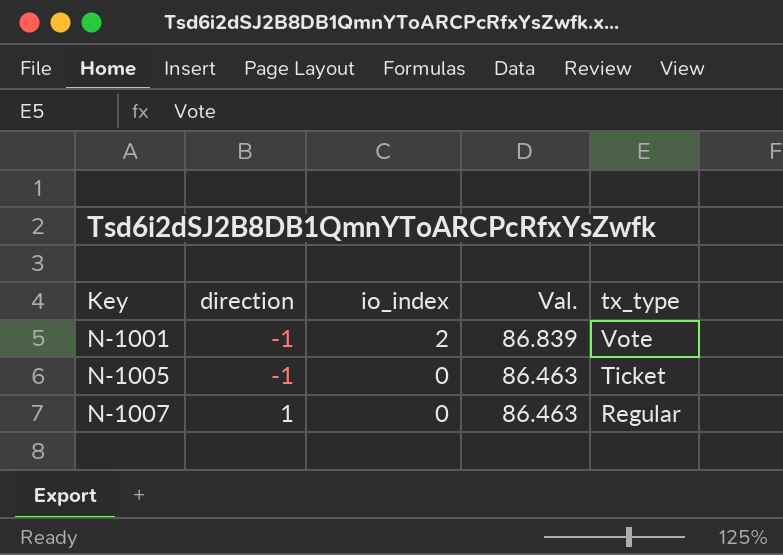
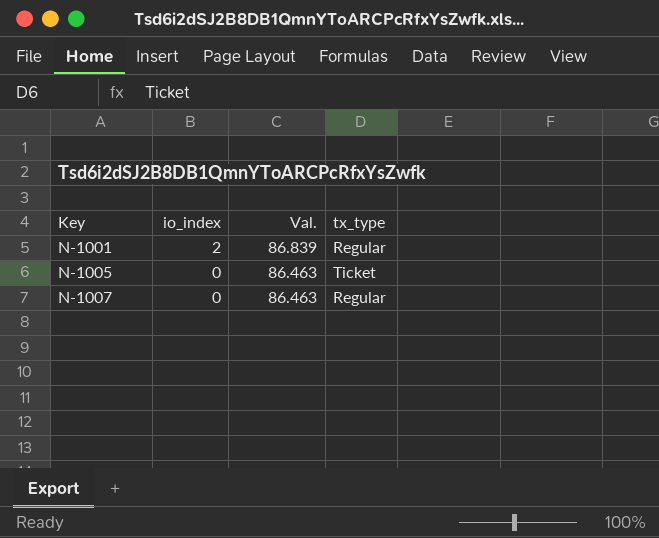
column direction | position: 2 -> none
N-1001 | tx_type: Vote -> Regular

